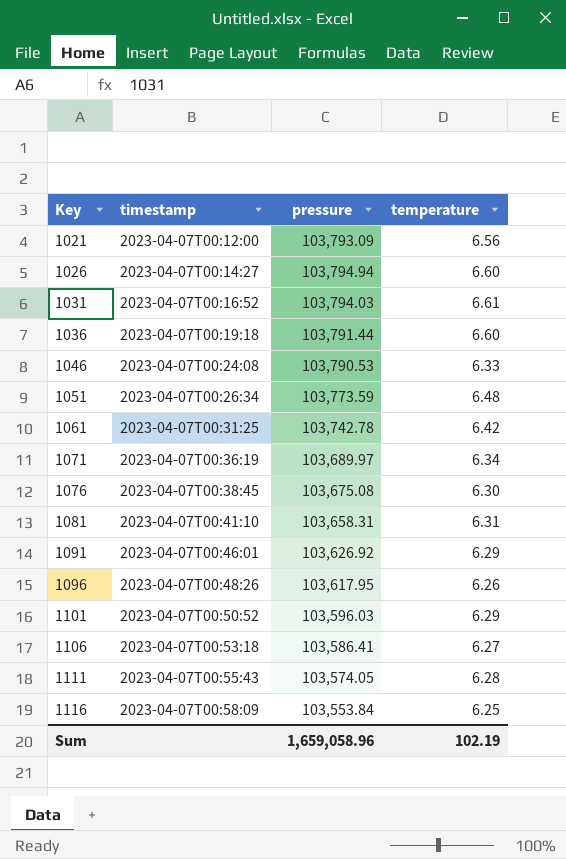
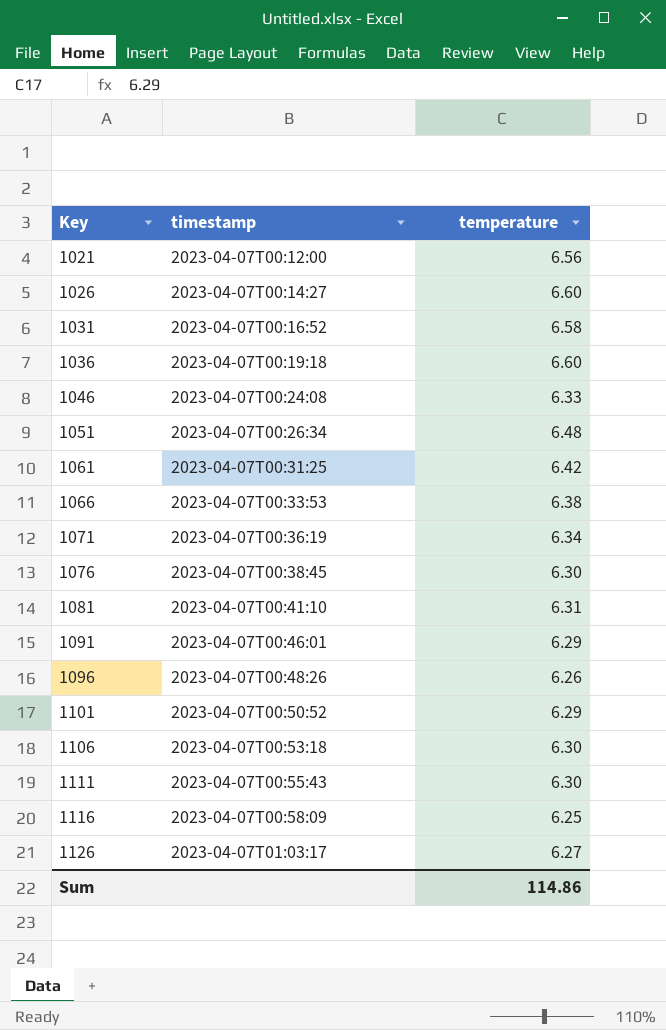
column pressure | position: 3 -> none
1031 | temperature: 6.61 -> 6.58
row 1066: none -> 2023-04-07T00:33:53 | 6.38
1106 | temperature: 6.27 -> 6.30
1111 | temperature: 6.28 -> 6.30
row 1126: none -> 2023-04-07T01:03:17 | 6.27
Sum | temperature: 102.19 -> 114.86

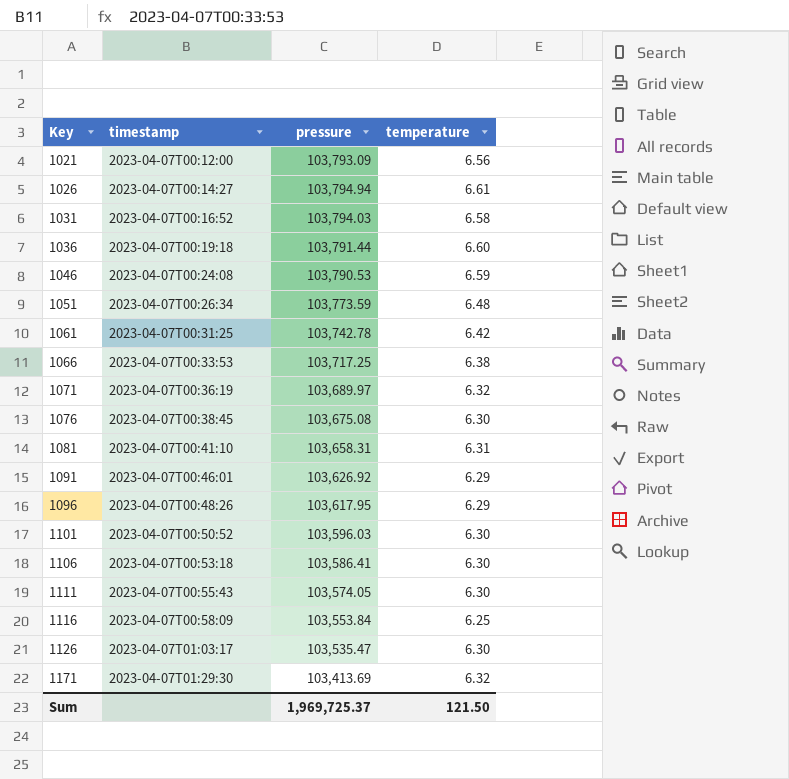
column pressure | position: none -> 3
1026 | temperature: 6.60 -> 6.61
1046 | temperature: 6.33 -> 6.59
1071 | temperature: 6.34 -> 6.32
1096 | temperature: 6.26 -> 6.29
1101 | temperature: 6.29 -> 6.30
1126 | temperature: 6.27 -> 6.30
row 1171: none -> 2023-04-07T01:29:30 | 103,413.69 | 6.32
Sum | temperature: 114.86 -> 121.50

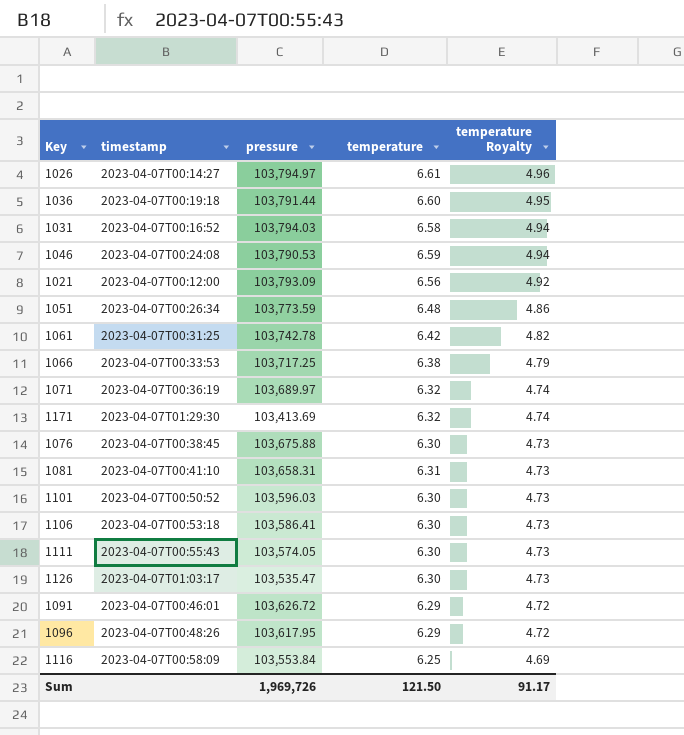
row order: Key ascending -> temperature Royalty descending
column temperature Royalty | formula: none -> [temperature] * 0.75
1026 | pressure: 103,794.94 -> 103,794.97
1076 | pressure: 103,675.08 -> 103,675.88
1091 | pressure: 103,626.92 -> 103,626.72
Sum | pressure: 1,969,725.37 -> 1,969,726

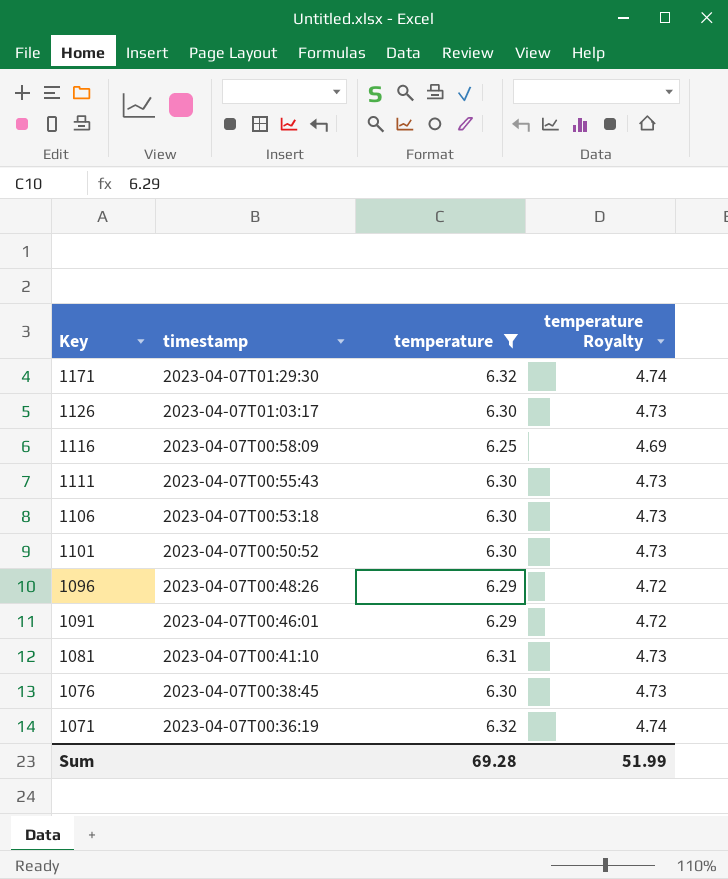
filter: none -> temperature <= 6.32
row order: temperature Royalty descending -> Key descending
column pressure | position: 3 -> none
Sum | temperature: 121.50 -> 69.28
Sum | temperature Royalty: 91.17 -> 51.99

